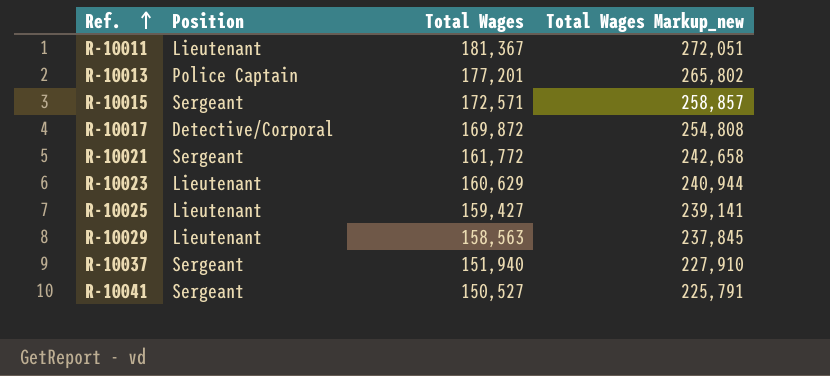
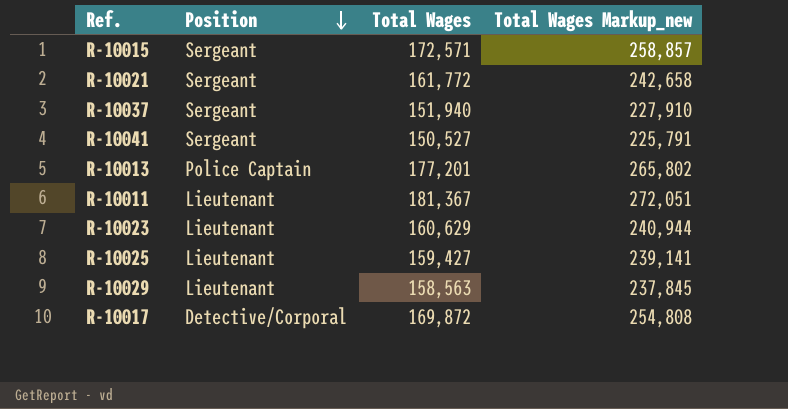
row order: Ref. ascending -> Position descending

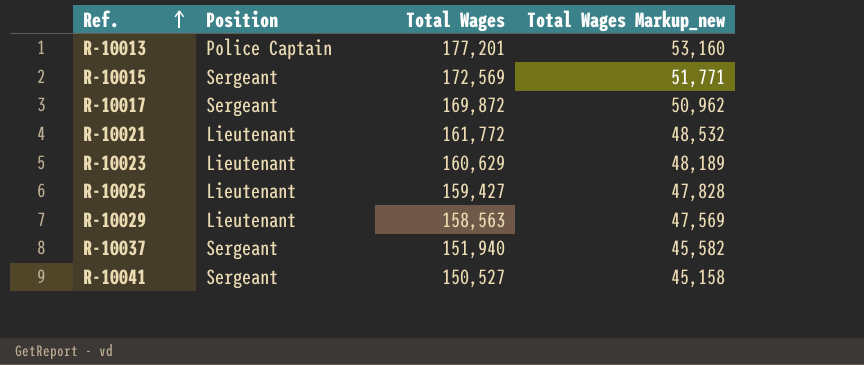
row order: Position descending -> Ref. ascending
column Total Wages Markup_new | formula: [Total Wages] * 1.5 -> [Total Wages] * 0.3
row R-10011: Lieutenant | 181,367 | 272,051 -> none
R-10015 | Total Wages: 172,571 -> 172,569
R-10017 | Position: Detective/Corporal -> Sergeant
R-10021 | Position: Sergeant -> Lieutenant

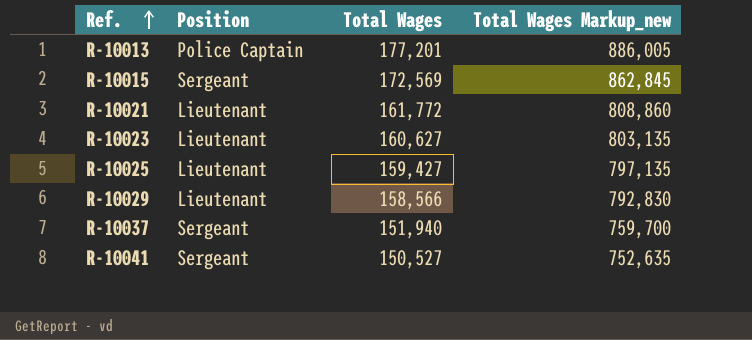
column Total Wages Markup_new | formula: [Total Wages] * 0.3 -> [Total Wages] * 5
row R-10017: Sergeant | 169,872 | 50,962 -> none
R-10023 | Total Wages: 160,629 -> 160,627
R-10029 | Total Wages: 158,563 -> 158,566

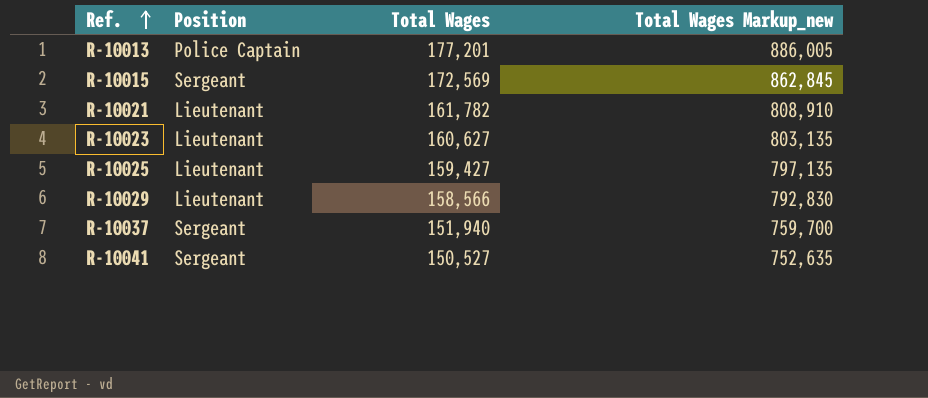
R-10021 | Total Wages: 161,772 -> 161,782
R-10021 | Total Wages Markup_new: 808,860 -> 808,910

